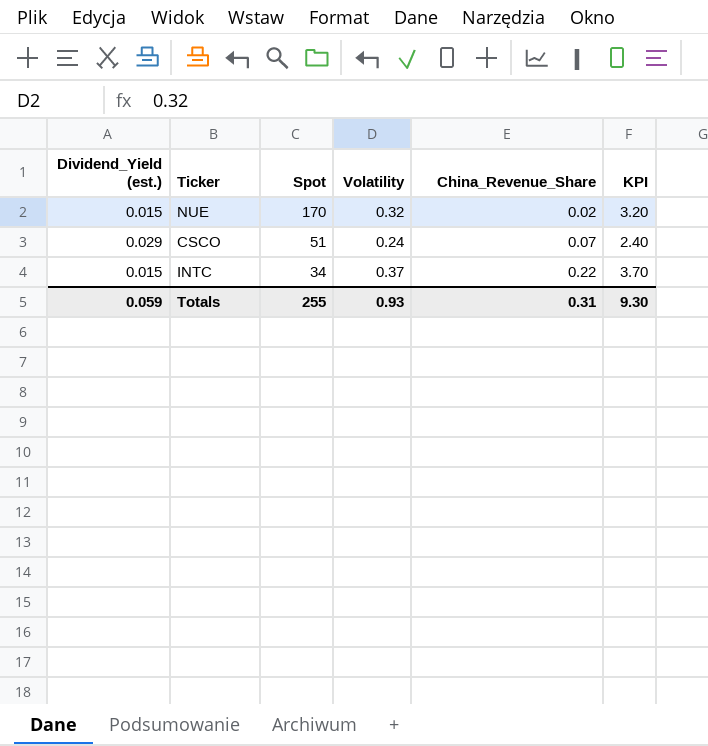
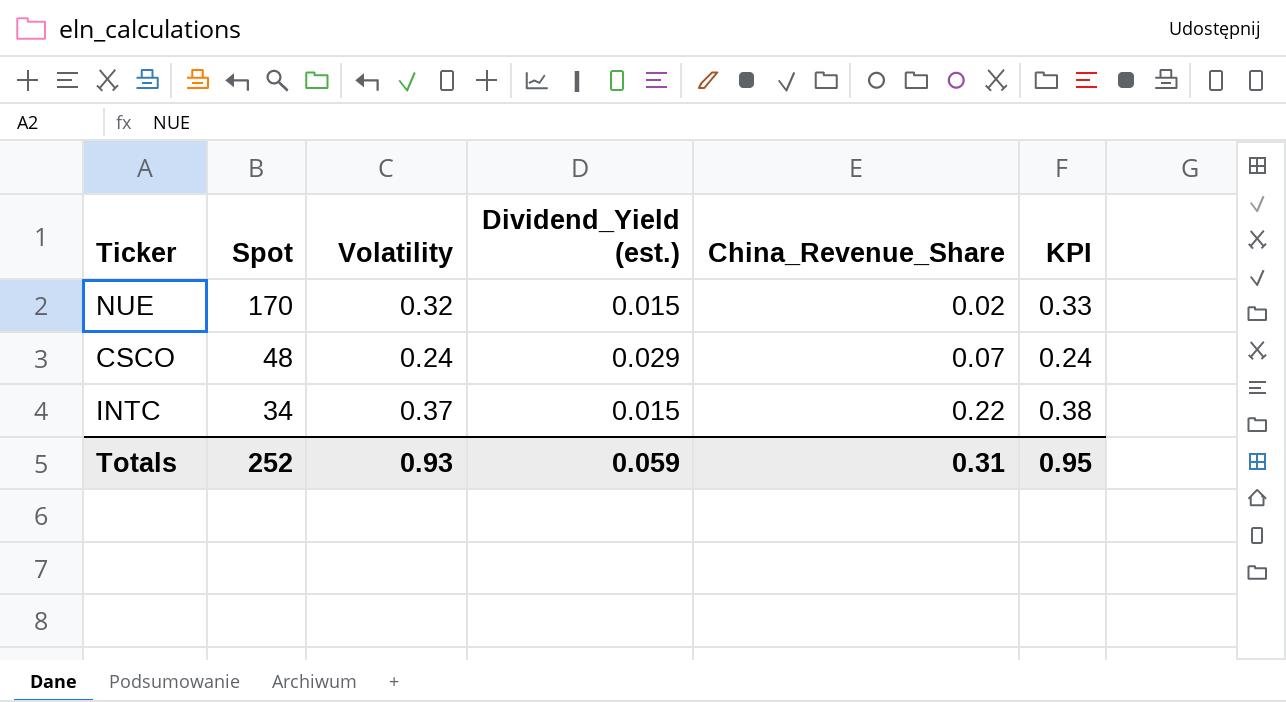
column Dividend_Yield (est.) | position: 1 -> 4
column KPI | formula: [Volatility] * 10 -> [Volatility] * 1.02
CSCO | Spot: 51 -> 48
Totals | Spot: 255 -> 252
Totals | KPI: 9.30 -> 0.95

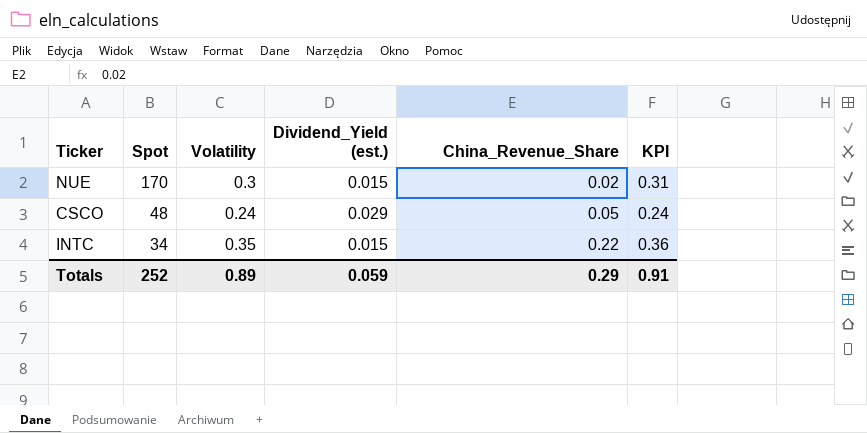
NUE | Volatility: 0.32 -> 0.3
NUE | KPI: 0.33 -> 0.31
CSCO | China_Revenue_Share: 0.07 -> 0.05
INTC | Volatility: 0.37 -> 0.35
INTC | KPI: 0.38 -> 0.36
Totals | Volatility: 0.93 -> 0.89
Totals | China_Revenue_Share: 0.31 -> 0.29
Totals | KPI: 0.95 -> 0.91

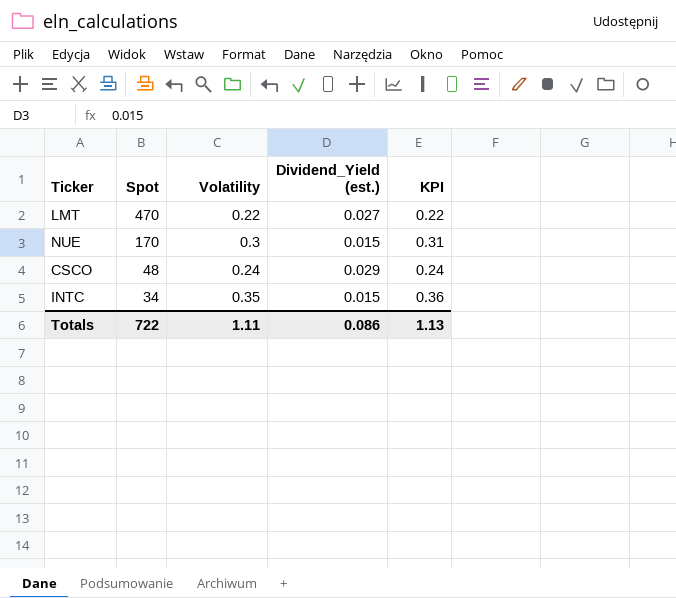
column China_Revenue_Share | position: 5 -> none
row LMT: none -> 470 | 0.22 | 0.027 | 0.22
Totals | Spot: 252 -> 722
Totals | Volatility: 0.89 -> 1.11
Totals | Dividend_Yield (est.): 0.059 -> 0.086
Totals | KPI: 0.91 -> 1.13

